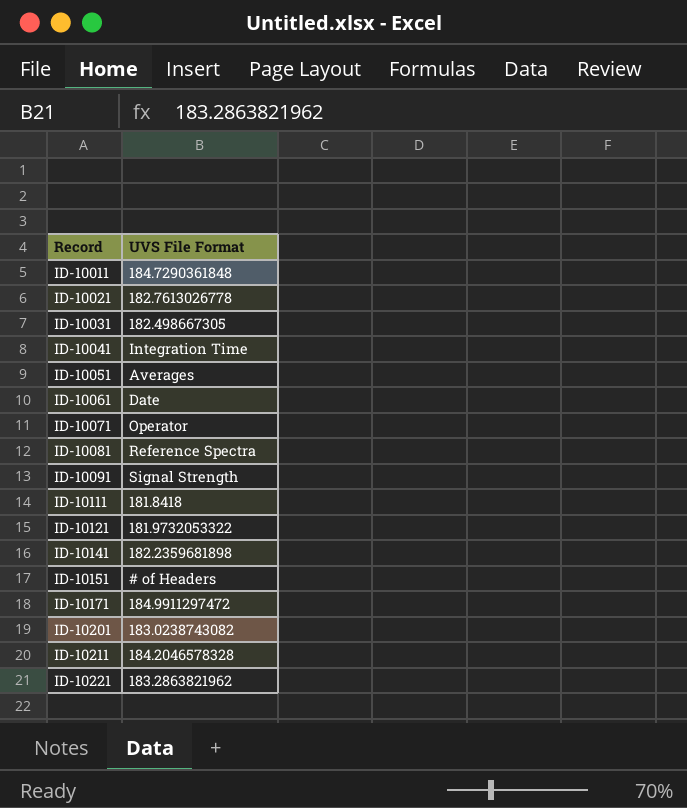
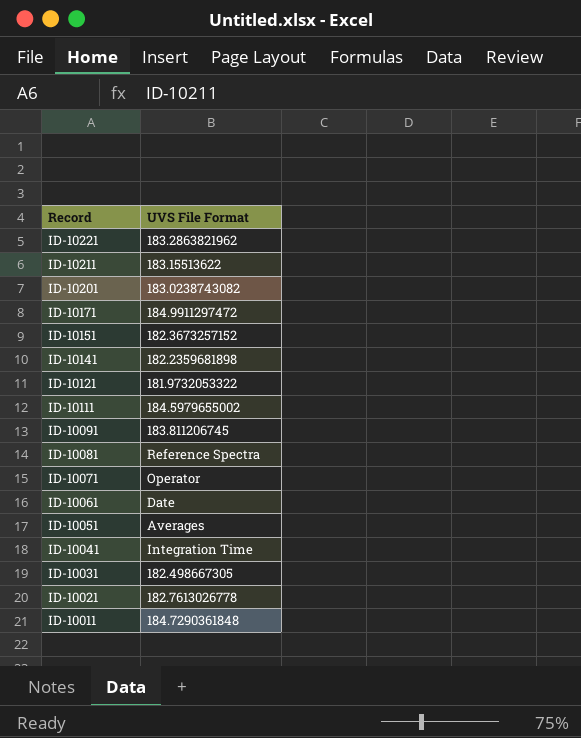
row order: Record ascending -> Record descending
ID-10211 | UVS File Format: 184.2046578328 -> 183.15513622
ID-10151 | UVS File Format: # of Headers -> 182.3673257152
ID-10111 | UVS File Format: 181.8418 -> 184.5979655002
ID-10091 | UVS File Format: Signal Strength -> 183.811206745

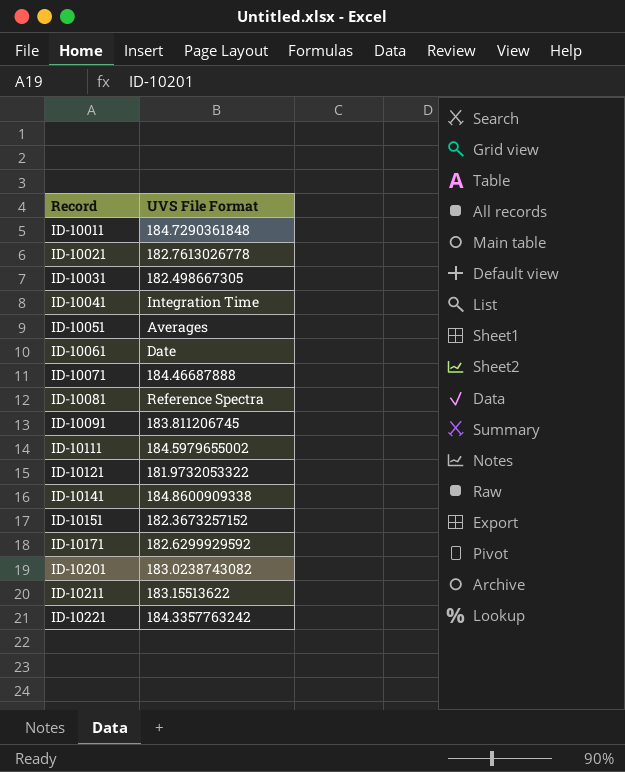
row order: Record descending -> Record ascending
ID-10071 | UVS File Format: Operator -> 184.46687888
ID-10141 | UVS File Format: 182.2359681898 -> 184.8600909338
ID-10171 | UVS File Format: 184.9911297472 -> 182.6299929592
ID-10221 | UVS File Format: 183.2863821962 -> 184.3357763242

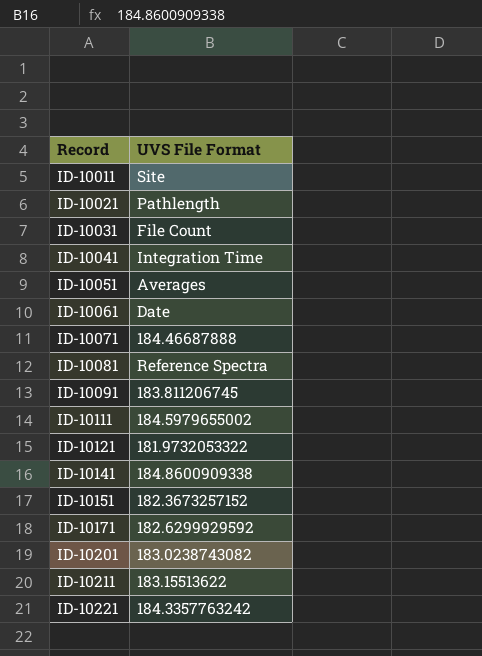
ID-10011 | UVS File Format: 184.7290361848 -> Site
ID-10021 | UVS File Format: 182.7613026778 -> Pathlength
ID-10031 | UVS File Format: 182.498667305 -> File Count

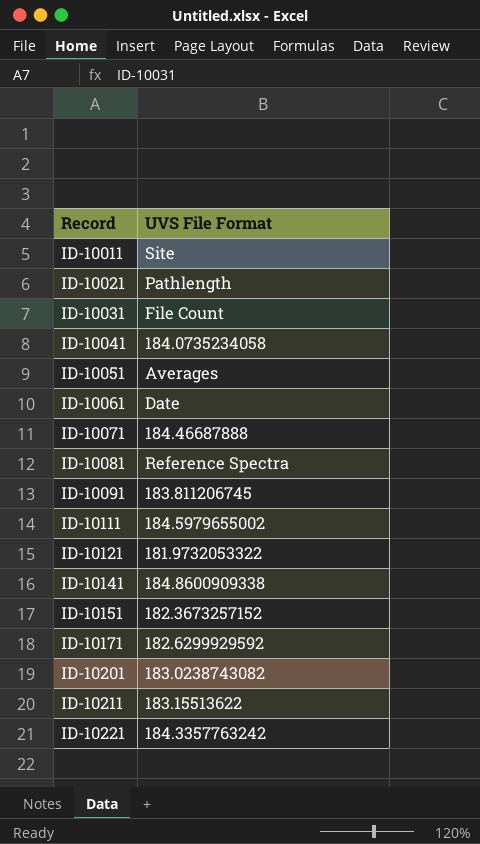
ID-10041 | UVS File Format: Integration Time -> 184.0735234058

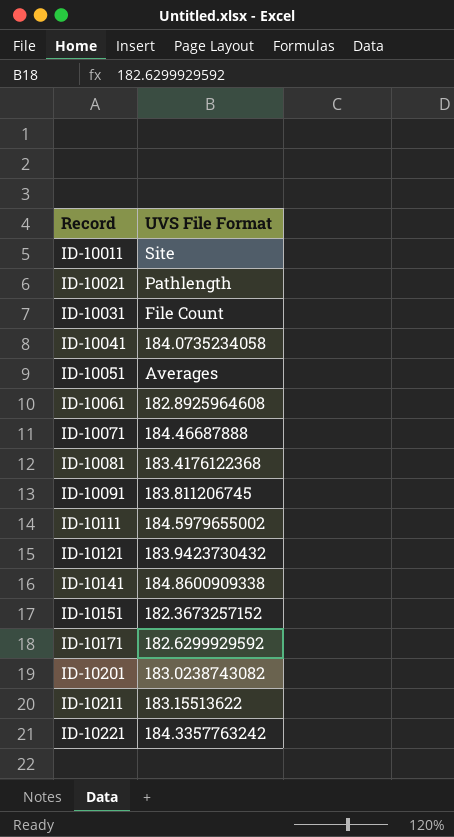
ID-10061 | UVS File Format: Date -> 182.8925964608
ID-10081 | UVS File Format: Reference Spectra -> 183.4176122368
ID-10121 | UVS File Format: 181.9732053322 -> 183.9423730432

